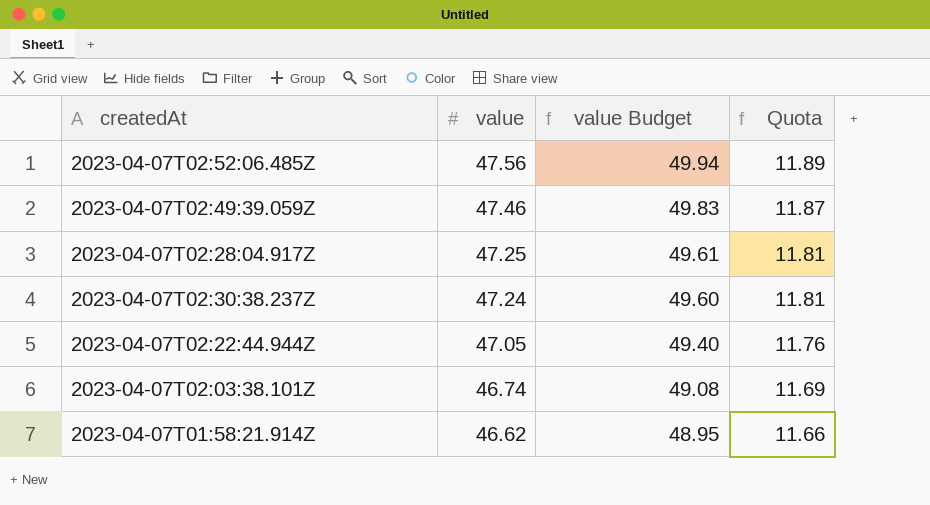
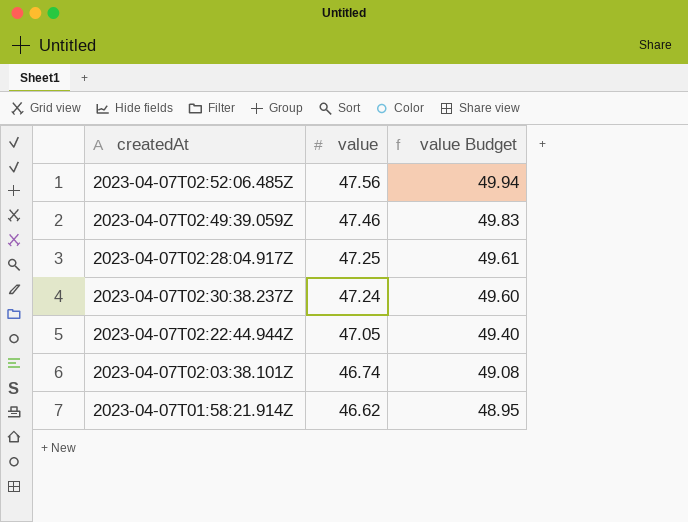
column Quota | formula: [value] * 0.25 -> none

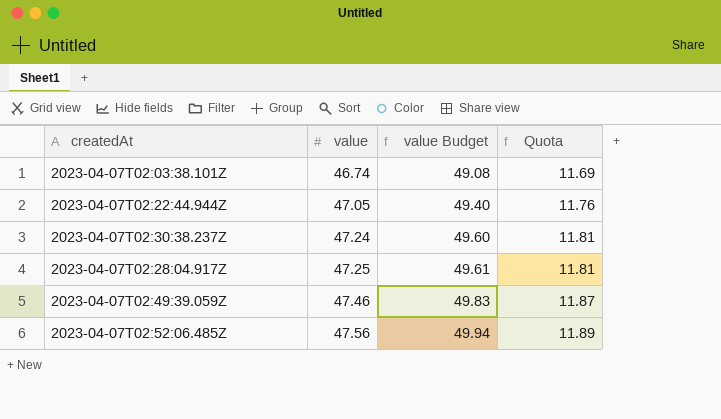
row order: value descending -> value ascending
column Quota | formula: none -> [value] * 0.25
row 2023-04-07T01:58:21.914Z: 46.62 | 48.95 -> none

